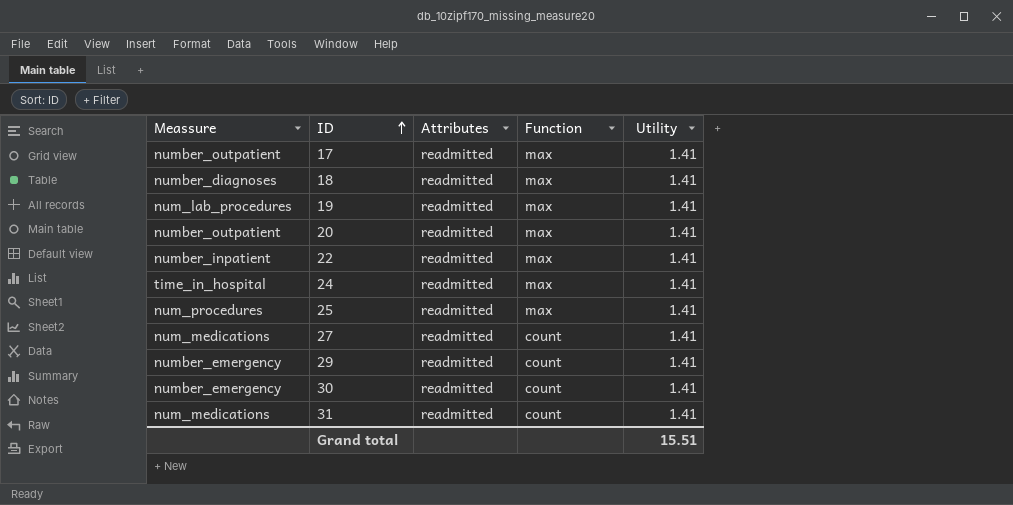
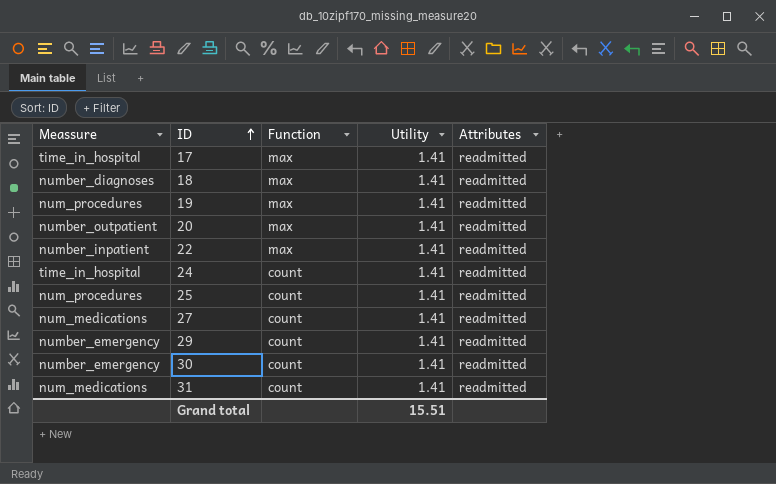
column Attributes | position: 3 -> 5
17 | Meassure: number_outpatient -> time_in_hospital
19 | Meassure: num_lab_procedures -> num_procedures
24 | Function: max -> count
25 | Function: max -> count

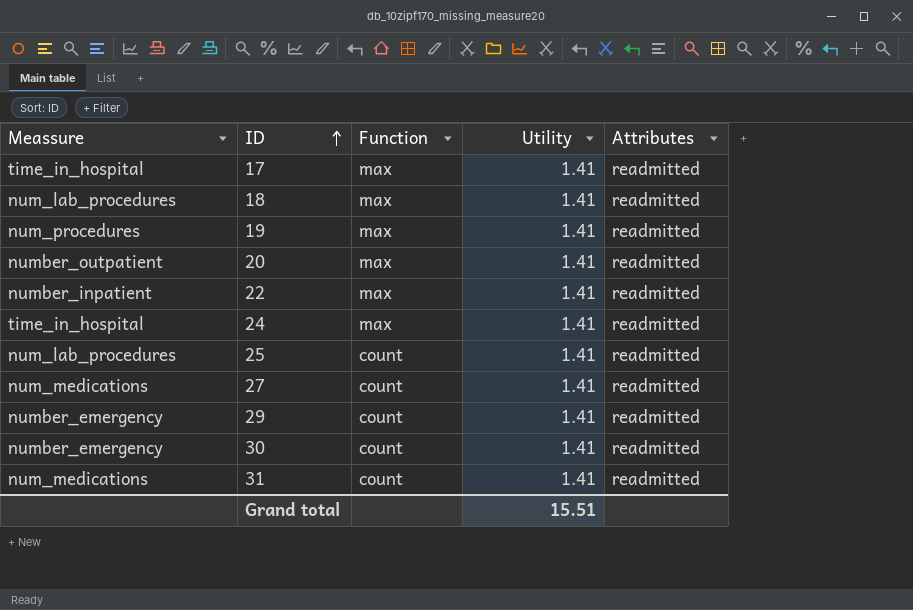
18 | Meassure: number_diagnoses -> num_lab_procedures
24 | Function: count -> max
25 | Meassure: num_procedures -> num_lab_procedures

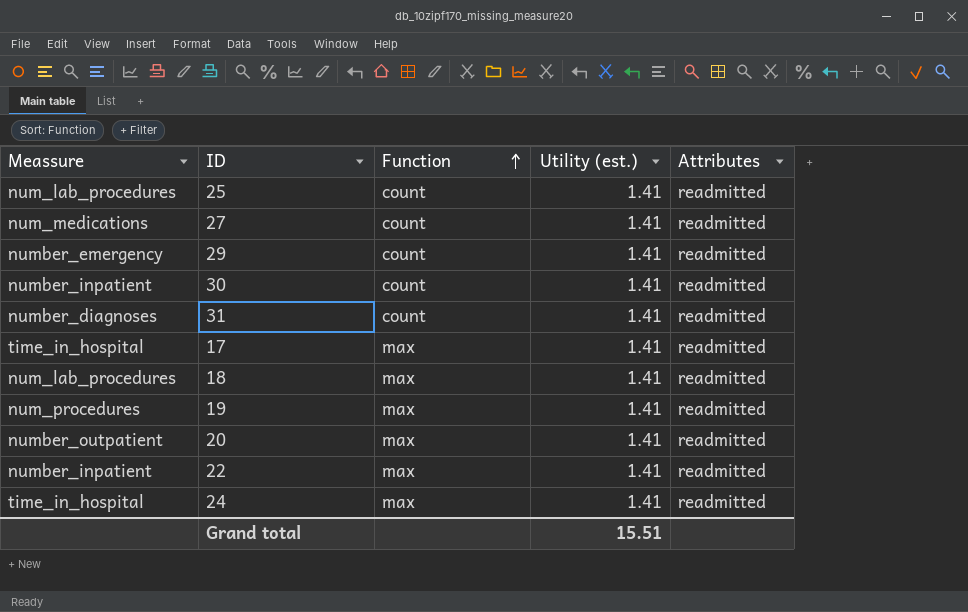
row order: ID ascending -> Function ascending
column name: Utility -> Utility (est.)
30 | Meassure: number_emergency -> number_inpatient
31 | Meassure: num_medications -> number_diagnoses

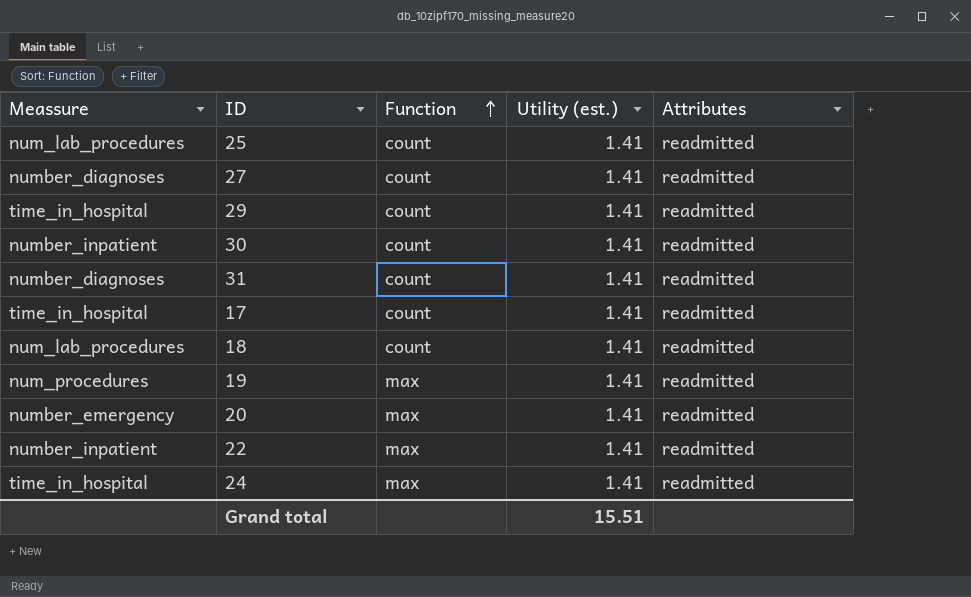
27 | Meassure: num_medications -> number_diagnoses
29 | Meassure: number_emergency -> time_in_hospital
17 | Function: max -> count
18 | Function: max -> count
20 | Meassure: number_outpatient -> number_emergency

